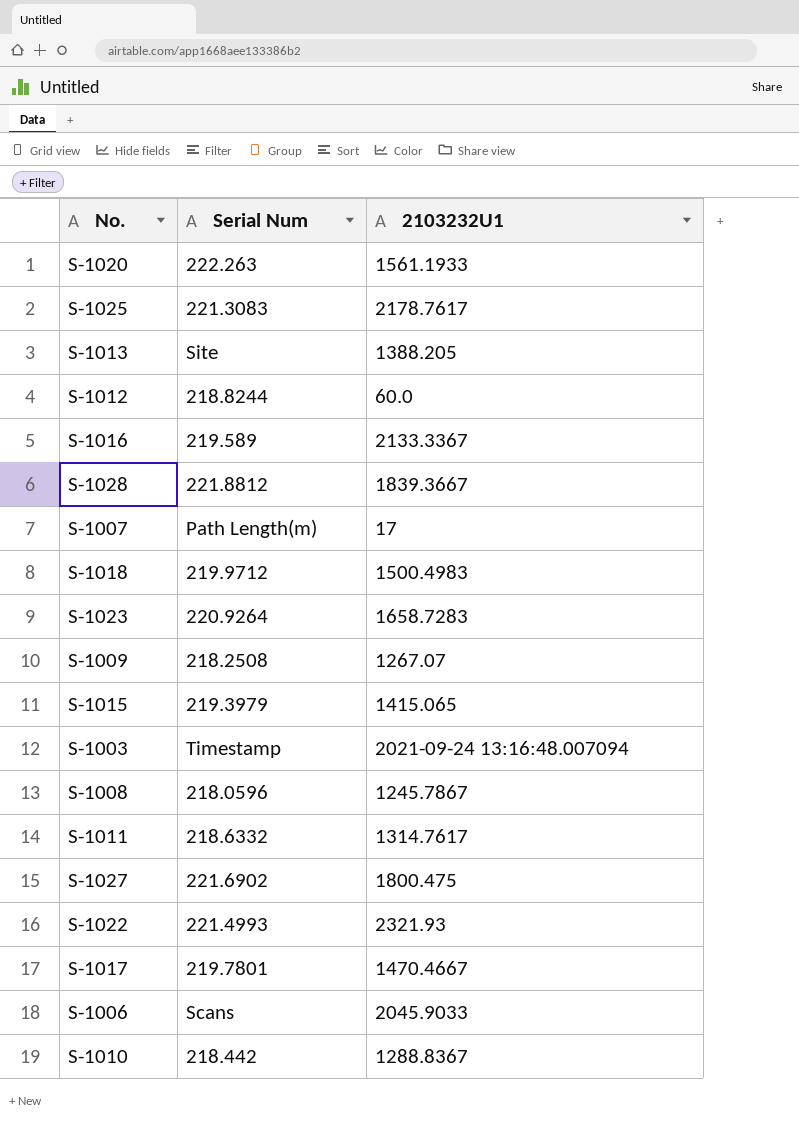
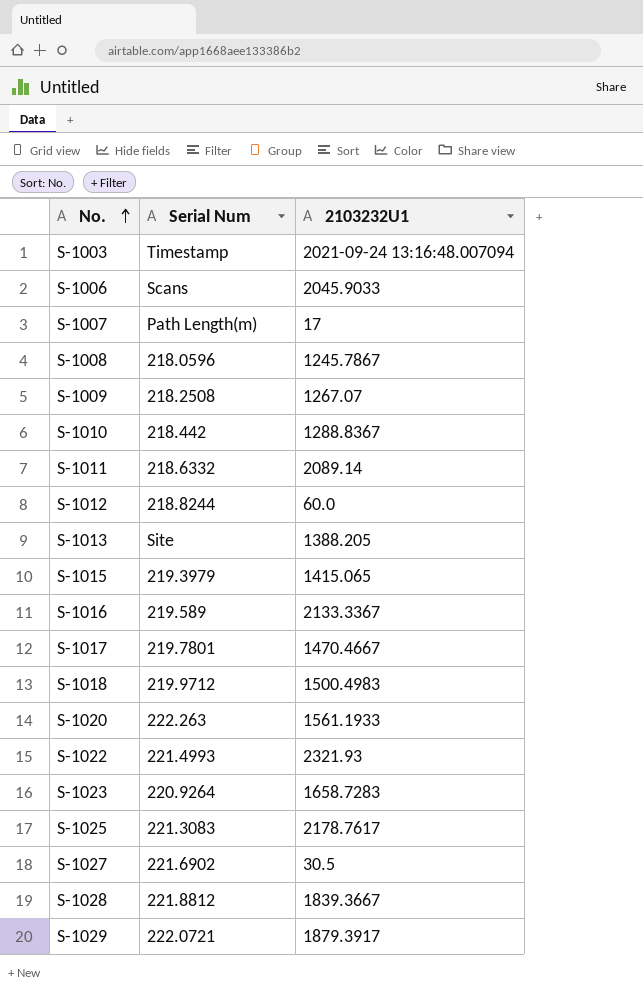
row order: none -> No. ascending
S-1011 | 2103232U1: 1314.7617 -> 2089.14
S-1027 | 2103232U1: 1800.475 -> 30.5
row S-1029: none -> 222.0721 | 1879.3917

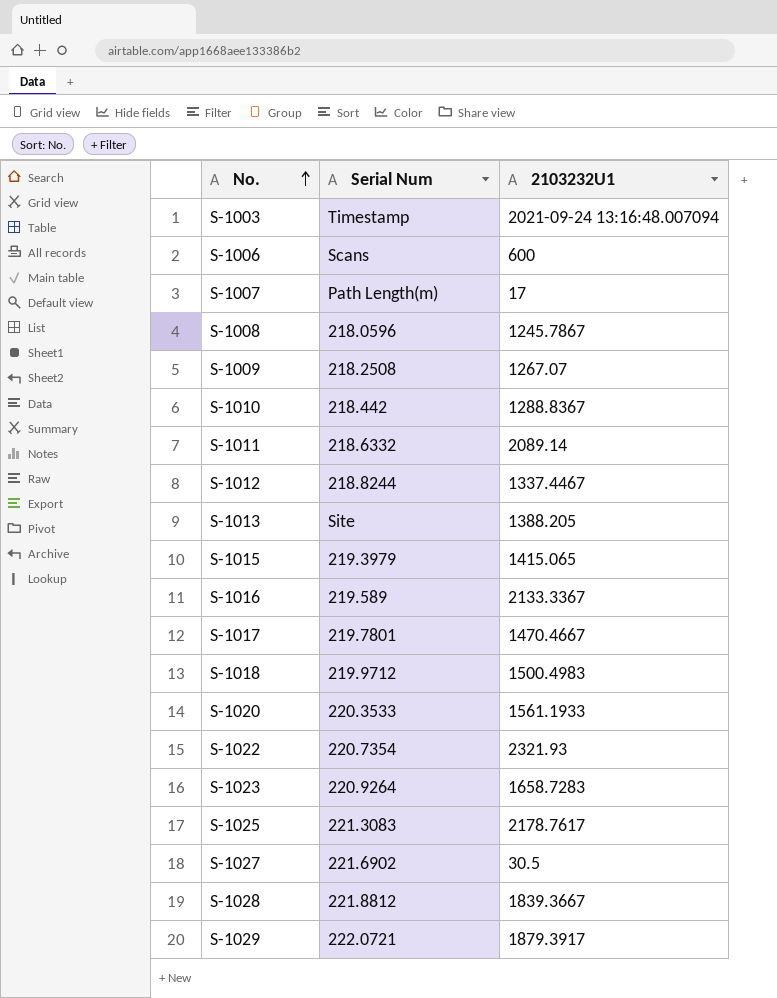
S-1006 | 2103232U1: 2045.9033 -> 600
S-1012 | 2103232U1: 60.0 -> 1337.4467
S-1020 | Serial Num: 222.263 -> 220.3533
S-1022 | Serial Num: 221.4993 -> 220.7354

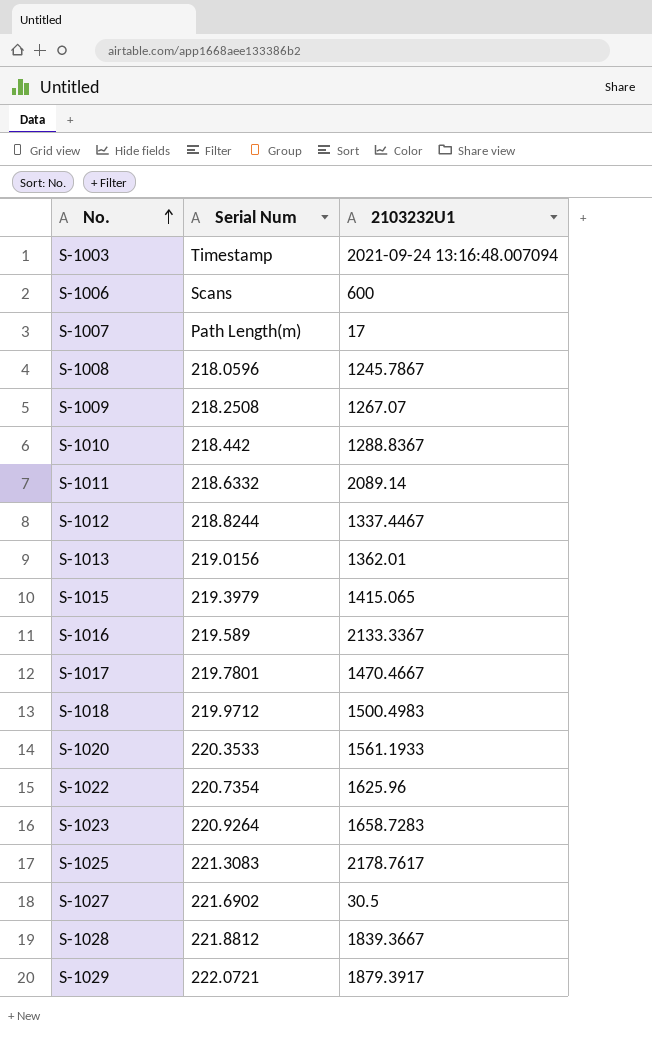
S-1013 | Serial Num: Site -> 219.0156
S-1013 | 2103232U1: 1388.205 -> 1362.01
S-1022 | 2103232U1: 2321.93 -> 1625.96

